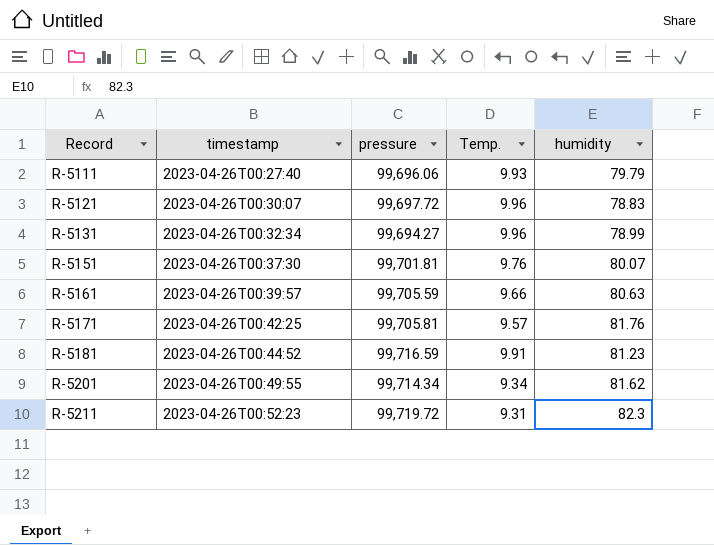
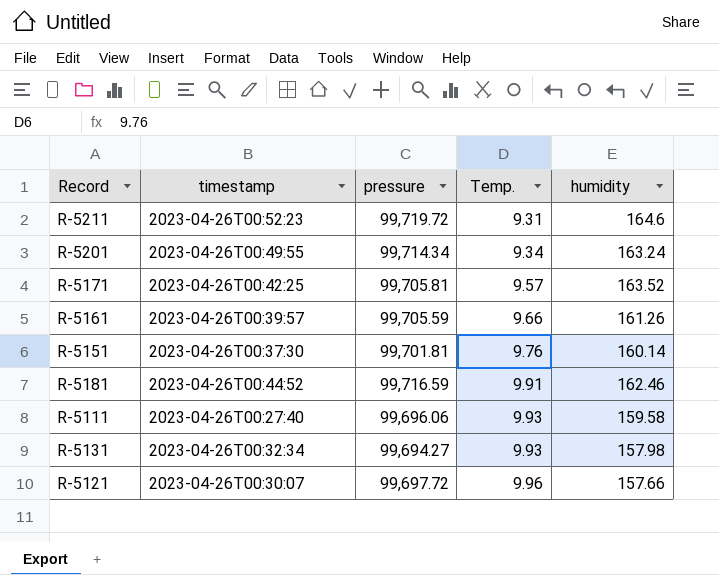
row order: Record ascending -> Temp. ascending
R-5211 | humidity: 82.3 -> 164.6
R-5201 | humidity: 81.62 -> 163.24
R-5171 | humidity: 81.76 -> 163.52
R-5161 | humidity: 80.63 -> 161.26
R-5151 | humidity: 80.07 -> 160.14
R-5181 | humidity: 81.23 -> 162.46
R-5111 | humidity: 79.79 -> 159.58
R-5131 | Temp.: 9.96 -> 9.93
R-5131 | humidity: 78.99 -> 157.98
R-5121 | humidity: 78.83 -> 157.66

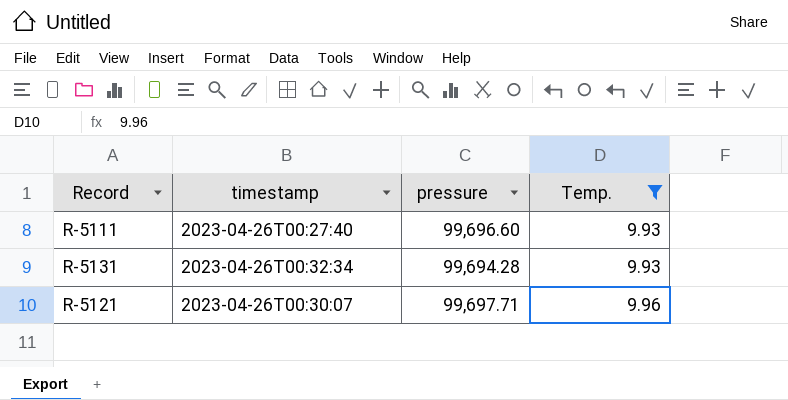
filter: none -> Temp. >= 9.93
column humidity | position: 5 -> none
R-5111 | pressure: 99,696.06 -> 99,696.60
R-5131 | pressure: 99,694.27 -> 99,694.28
R-5121 | pressure: 99,697.72 -> 99,697.71

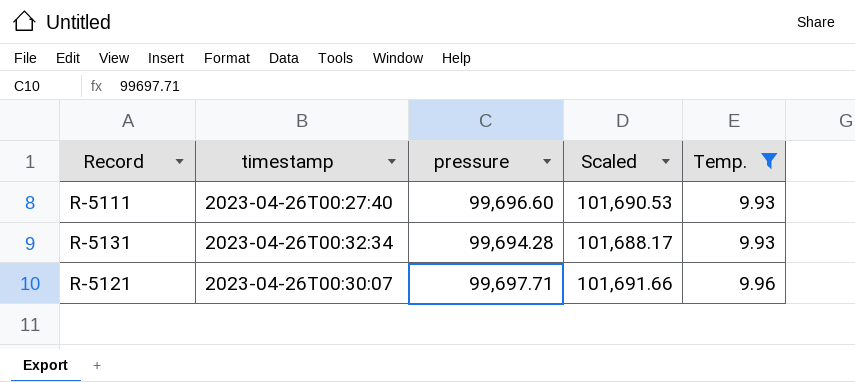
column Scaled | formula: none -> [pressure] * 1.02

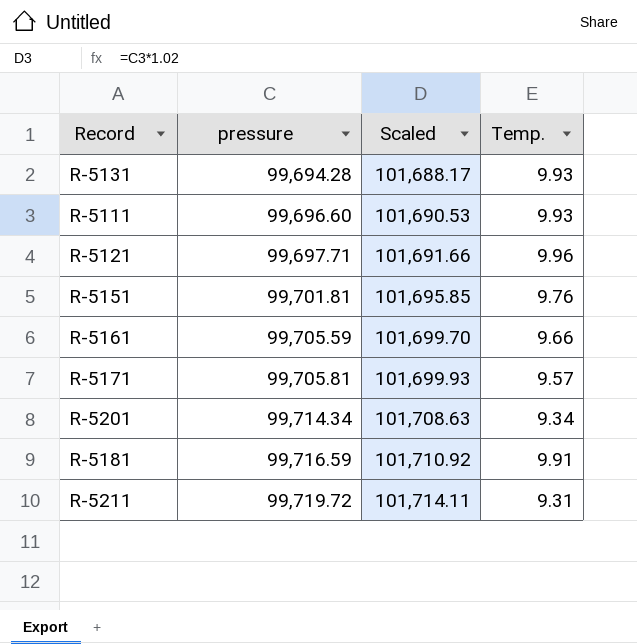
filter: Temp. >= 9.93 -> none
row order: Temp. ascending -> pressure ascending
column timestamp | position: 2 -> none

